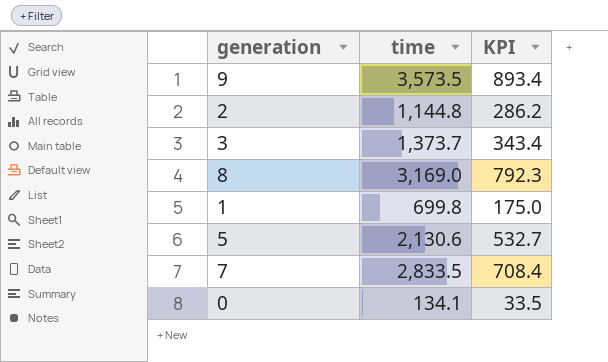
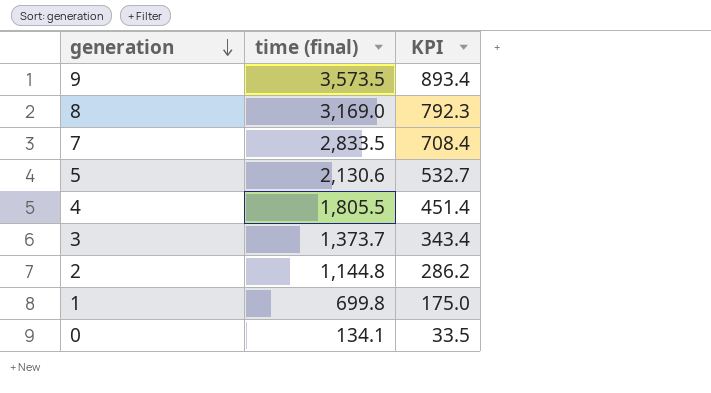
row order: none -> generation descending
column name: time -> time (final)
row 4: none -> 1,805.5 | 451.4

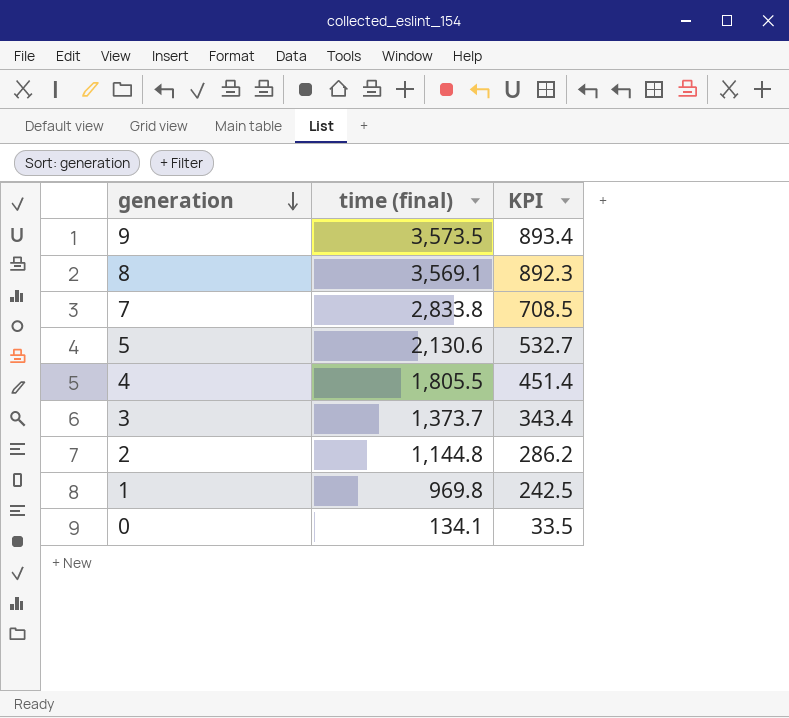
8 | time (final): 3,169.0 -> 3,569.1
8 | KPI: 792.3 -> 892.3
7 | time (final): 2,833.5 -> 2,833.8
7 | KPI: 708.4 -> 708.5
1 | time (final): 699.8 -> 969.8
1 | KPI: 175.0 -> 242.5

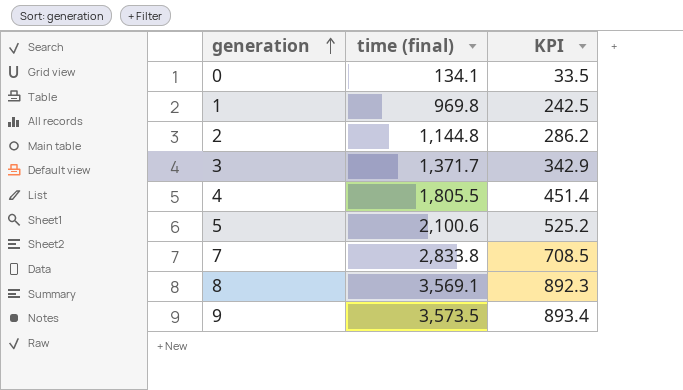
row order: generation descending -> generation ascending
3 | time (final): 1,373.7 -> 1,371.7
3 | KPI: 343.4 -> 342.9
5 | time (final): 2,130.6 -> 2,100.6
5 | KPI: 532.7 -> 525.2

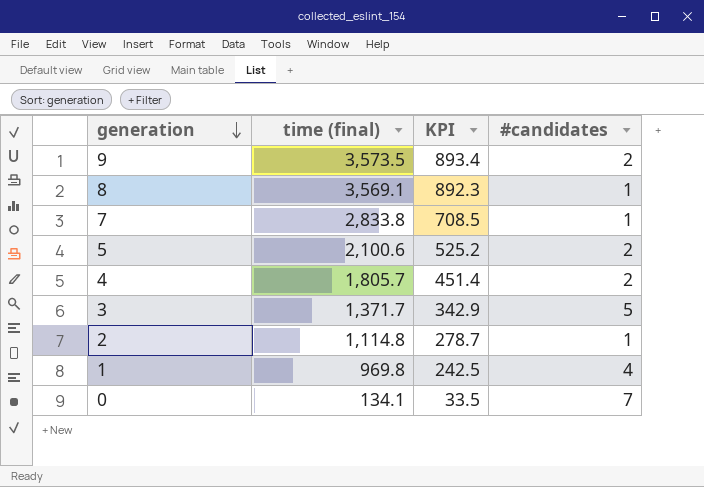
row order: generation ascending -> generation descending
column #candidates | position: none -> 4
4 | time (final): 1,805.5 -> 1,805.7
2 | time (final): 1,144.8 -> 1,114.8
2 | KPI: 286.2 -> 278.7

